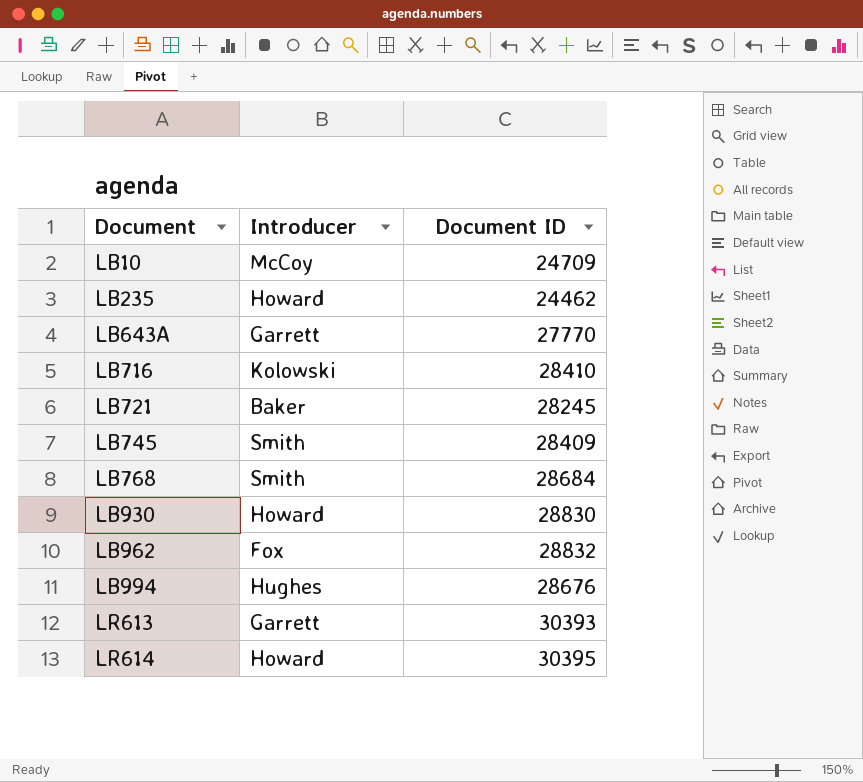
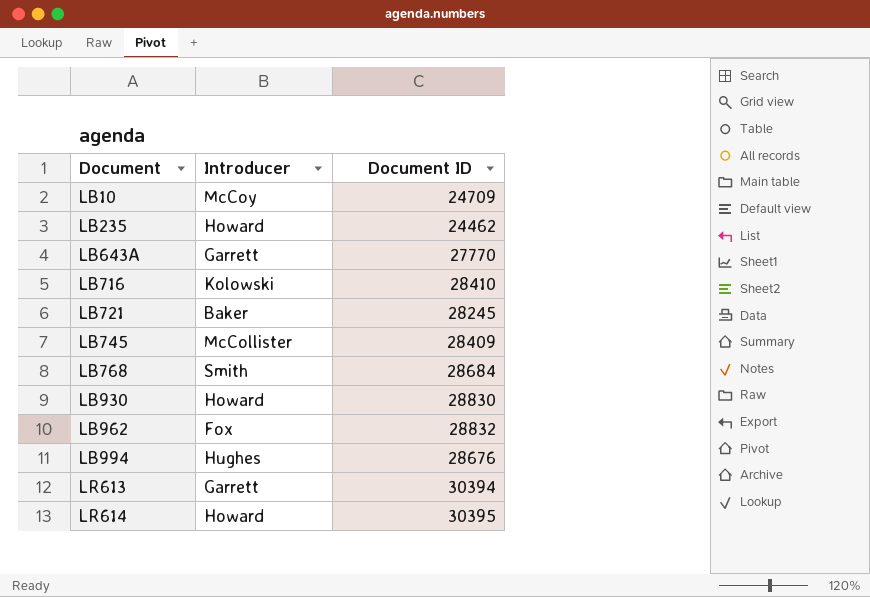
LB745 | Introducer: Smith -> McCollister
LR613 | Document ID: 30393 -> 30394

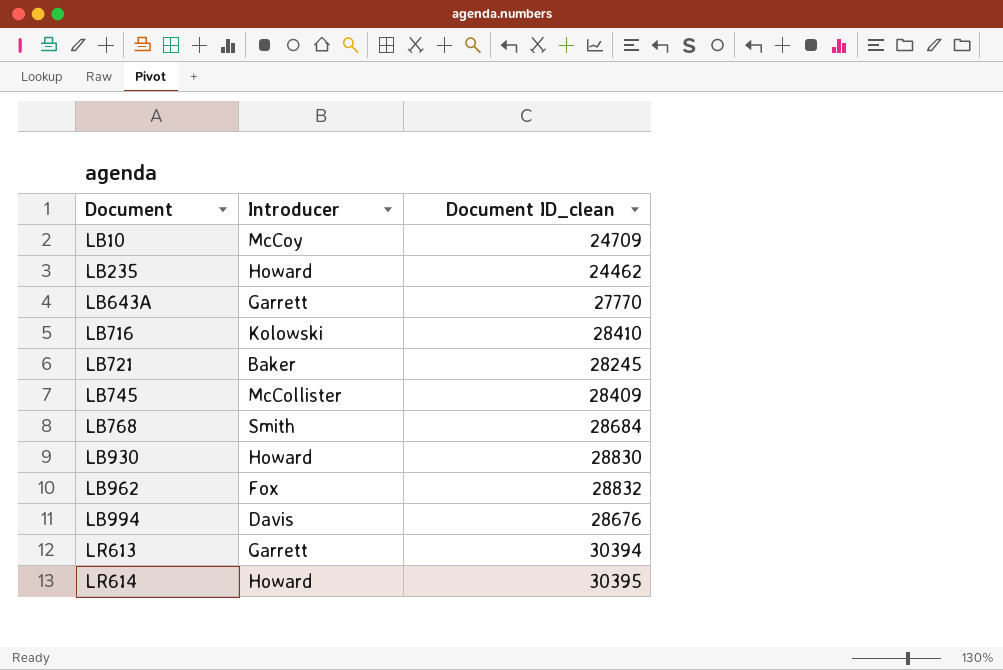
column name: Document ID -> Document ID_clean
LB994 | Introducer: Hughes -> Davis

